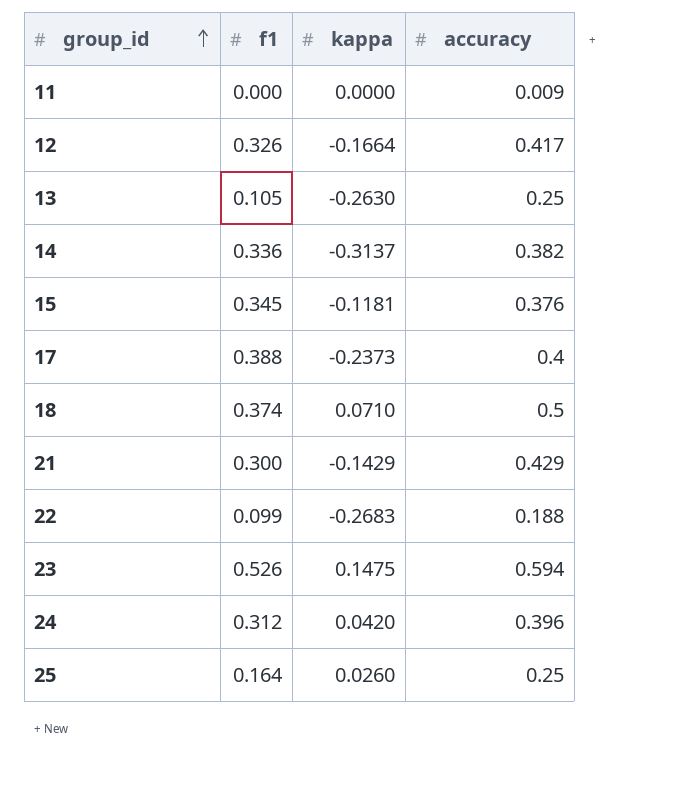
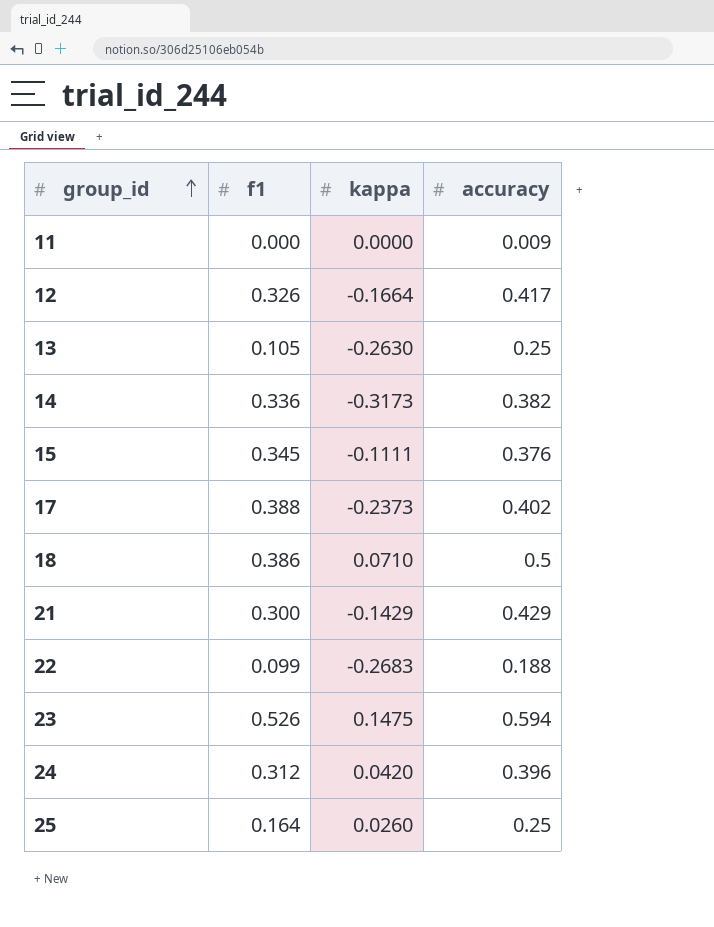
14 | kappa: -0.3137 -> -0.3173
15 | kappa: -0.1181 -> -0.1111
17 | accuracy: 0.4 -> 0.402
18 | f1: 0.374 -> 0.386

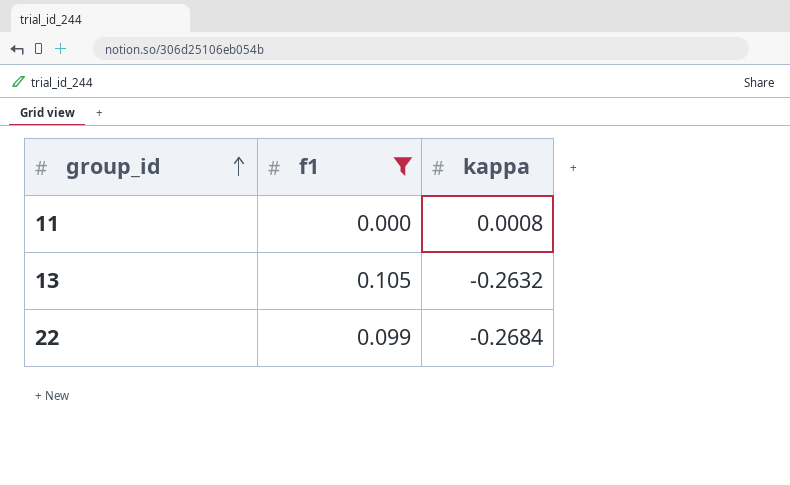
filter: none -> f1 <= 0.105
column accuracy | position: 4 -> none
11 | kappa: 0.0000 -> 0.0008
13 | kappa: -0.2630 -> -0.2632
22 | kappa: -0.2683 -> -0.2684

